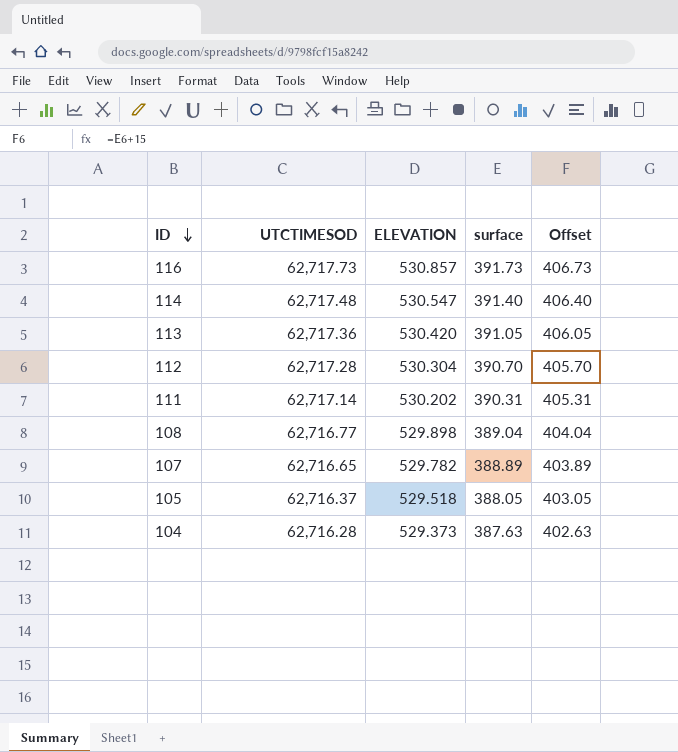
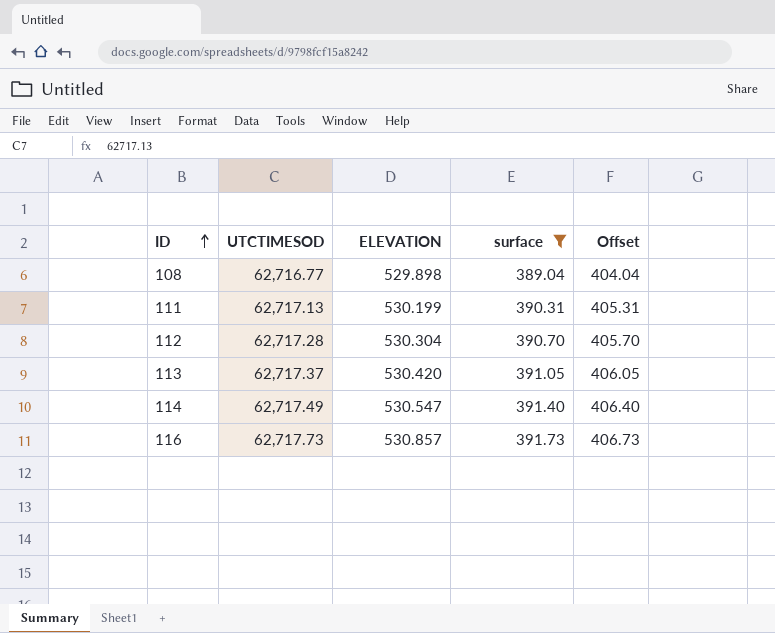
filter: none -> surface >= 389.04
row order: ID descending -> ID ascending
111 | UTCTIMESOD: 62,717.14 -> 62,717.13
111 | ELEVATION: 530.202 -> 530.199
113 | UTCTIMESOD: 62,717.36 -> 62,717.37
114 | UTCTIMESOD: 62,717.48 -> 62,717.49

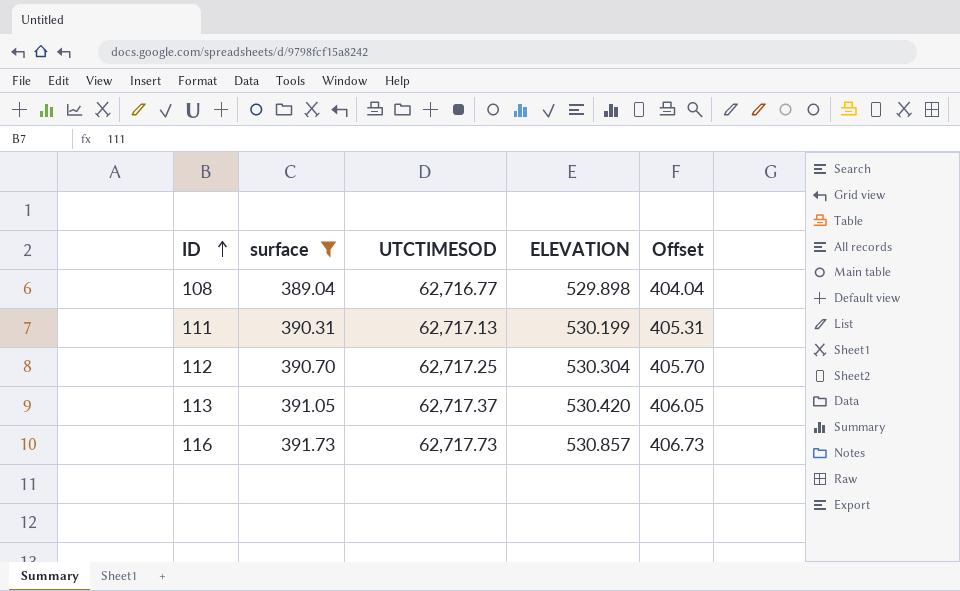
column surface | position: 4 -> 2
row 114: 62,717.49 | 530.547 | 391.40 | 406.40 -> none
112 | UTCTIMESOD: 62,717.28 -> 62,717.25

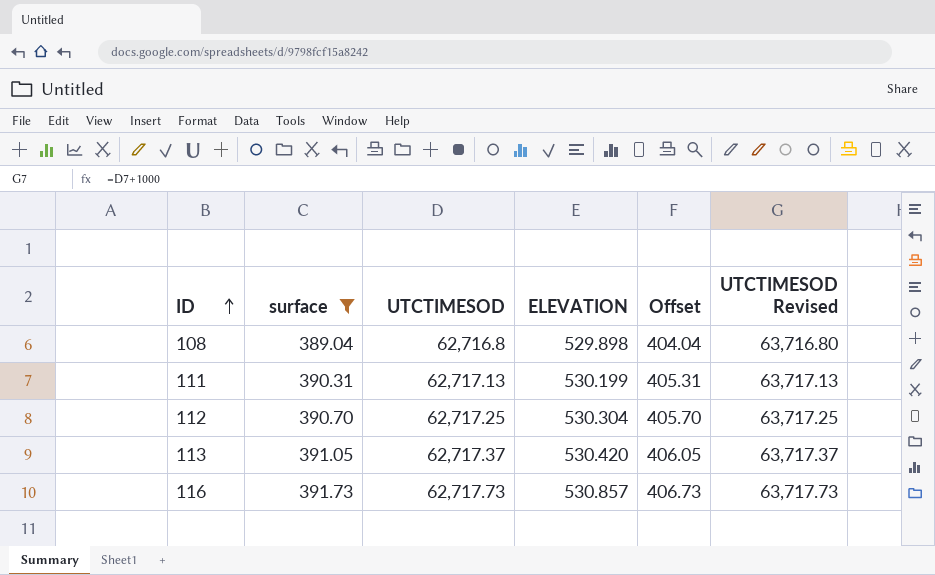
column UTCTIMESOD Revised | formula: none -> [UTCTIMESOD] + 1000
108 | UTCTIMESOD: 62,716.77 -> 62,716.8

